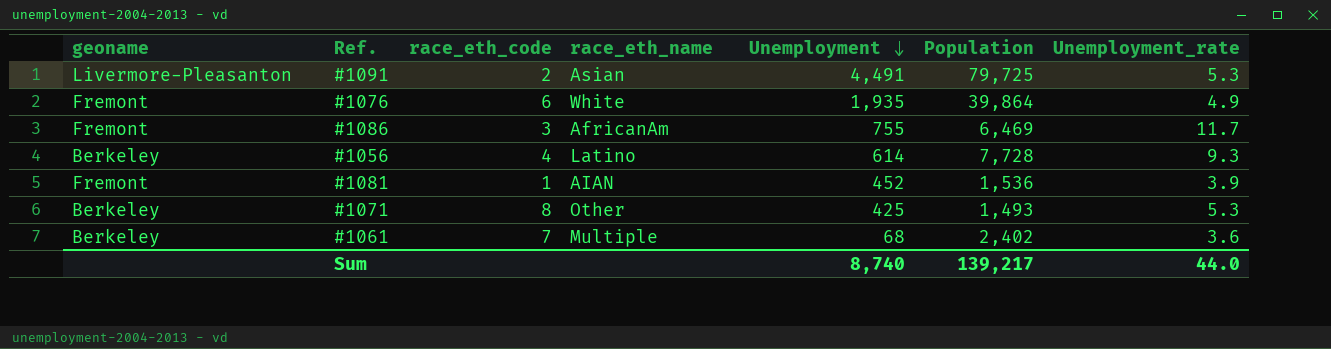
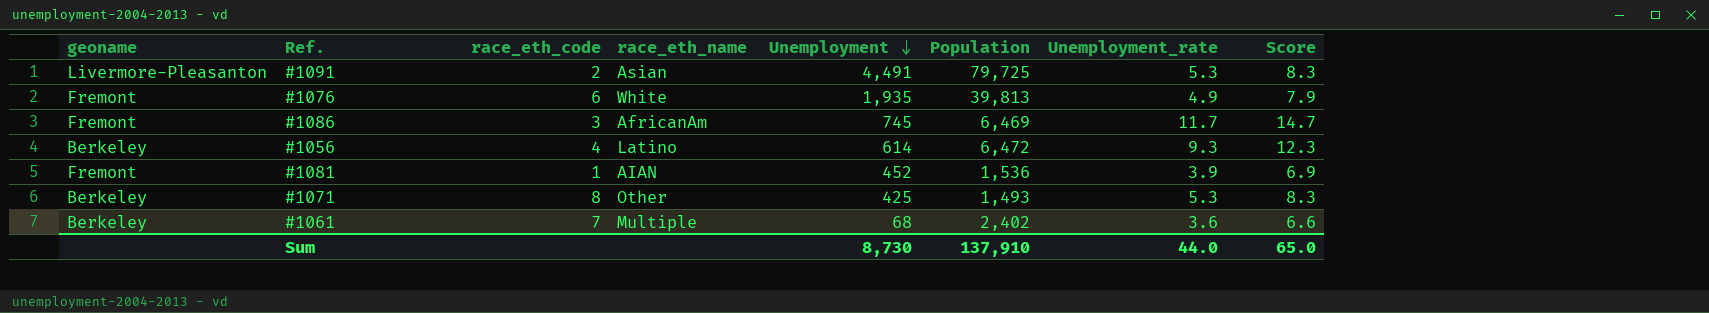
column Score | formula: none -> [Unemployment_rate] + 3
#1076 | Population: 39,864 -> 39,813
#1086 | Unemployment: 755 -> 745
#1056 | Population: 7,728 -> 6,472
Sum | Unemployment: 8,740 -> 8,730
Sum | Population: 139,217 -> 137,910

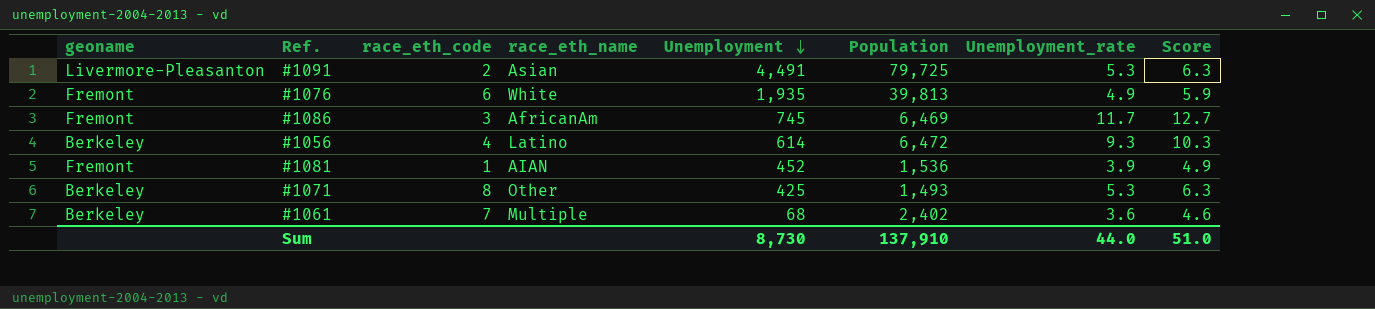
column Score | formula: [Unemployment_rate] + 3 -> [Unemployment_rate] + 1
Sum | Score: 65.0 -> 51.0

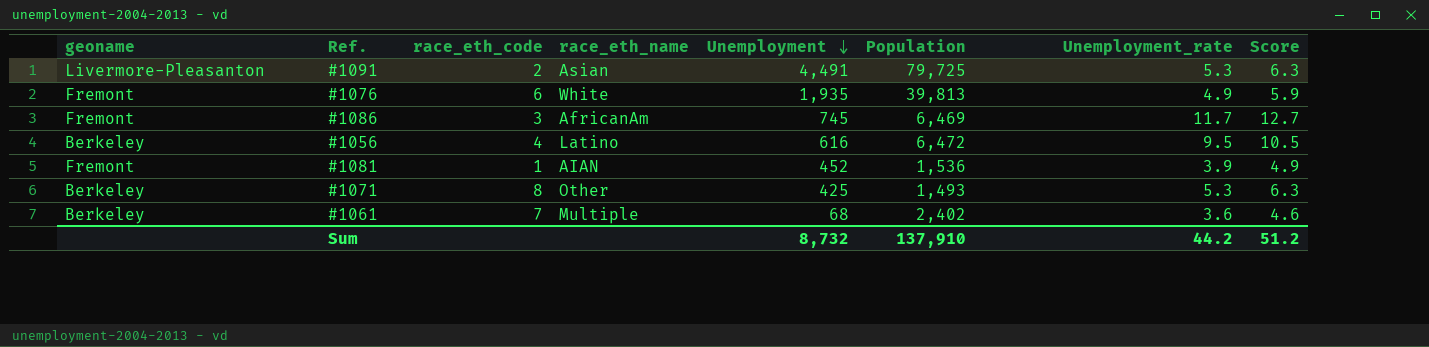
#1056 | Unemployment: 614 -> 616
#1056 | Unemployment_rate: 9.3 -> 9.5
#1056 | Score: 10.3 -> 10.5
Sum | Unemployment: 8,730 -> 8,732
Sum | Unemployment_rate: 44.0 -> 44.2
Sum | Score: 51.0 -> 51.2

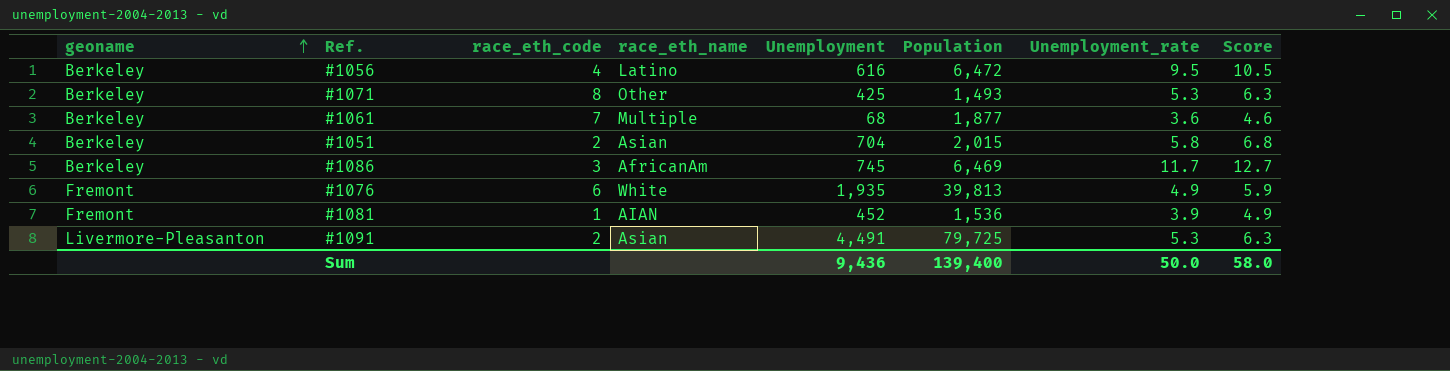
row order: Unemployment descending -> geoname ascending
#1061 | Population: 2,402 -> 1,877
row #1051: none -> Berkeley | 2 | Asian | 704 | 2,015 | 5.8 | 6.8
#1086 | geoname: Fremont -> Berkeley
Sum | Unemployment: 8,732 -> 9,436
Sum | Population: 137,910 -> 139,400
Sum | Unemployment_rate: 44.2 -> 50.0
Sum | Score: 51.2 -> 58.0

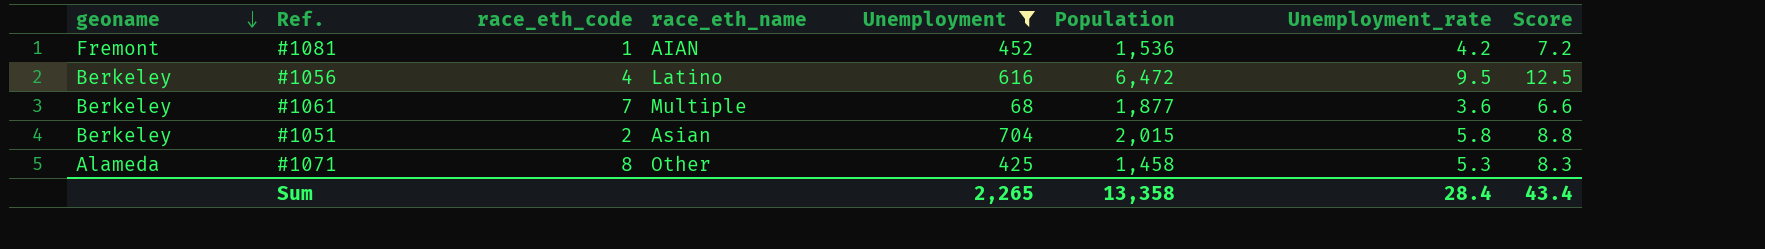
filter: none -> Unemployment <= 704
row order: geoname ascending -> geoname descending
column Score | formula: [Unemployment_rate] + 1 -> [Unemployment_rate] + 3
#1081 | Unemployment_rate: 3.9 -> 4.2
#1071 | geoname: Berkeley -> Alameda
#1071 | Population: 1,493 -> 1,458
Sum | Unemployment: 9,436 -> 2,265
Sum | Population: 139,400 -> 13,358
Sum | Unemployment_rate: 50.0 -> 28.4
Sum | Score: 58.0 -> 43.4

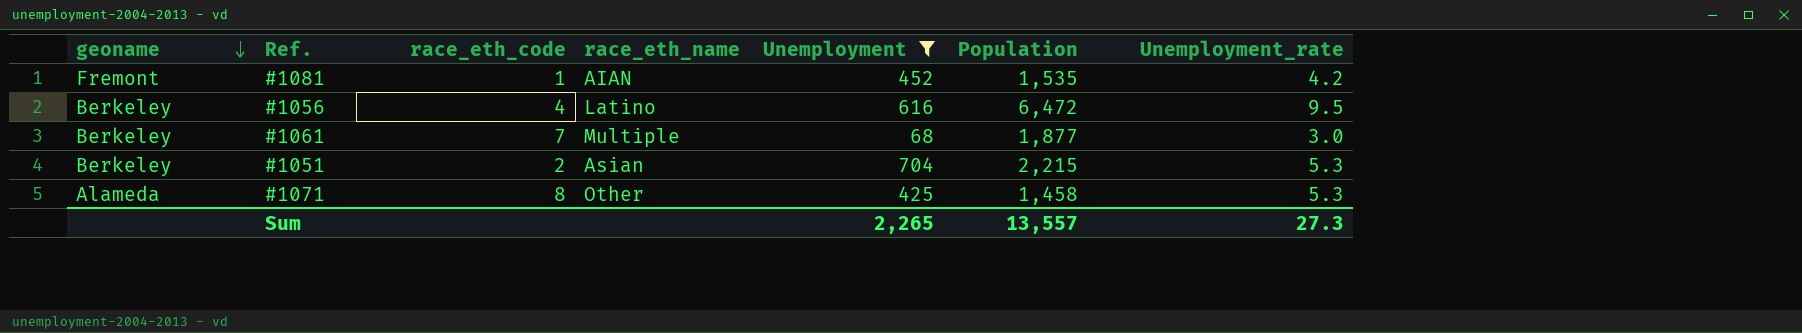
column Score | formula: [Unemployment_rate] + 3 -> none
#1081 | Population: 1,536 -> 1,535
#1061 | Unemployment_rate: 3.6 -> 3.0
#1051 | Population: 2,015 -> 2,215
#1051 | Unemployment_rate: 5.8 -> 5.3
Sum | Population: 13,358 -> 13,557
Sum | Unemployment_rate: 28.4 -> 27.3

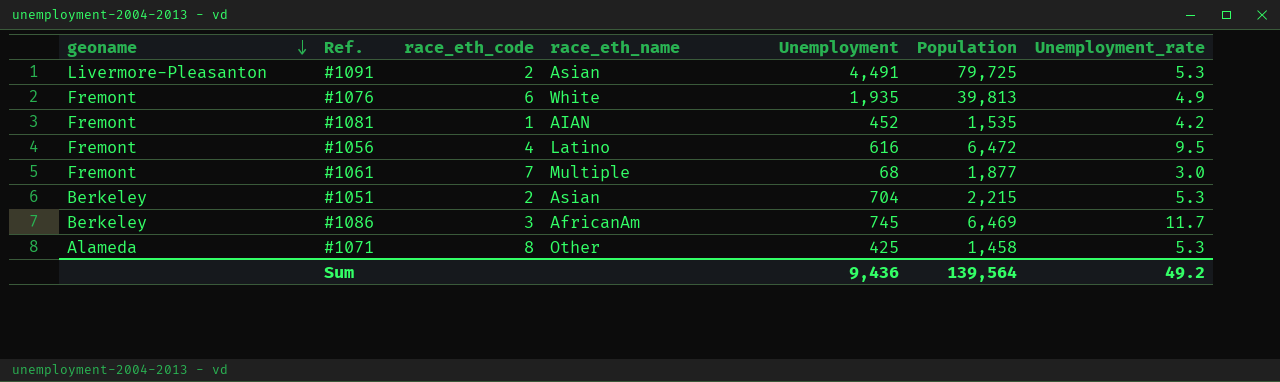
filter: Unemployment <= 704 -> none
#1056 | geoname: Berkeley -> Fremont
#1061 | geoname: Berkeley -> Fremont
Sum | Unemployment: 2,265 -> 9,436
Sum | Population: 13,557 -> 139,564
Sum | Unemployment_rate: 27.3 -> 49.2

